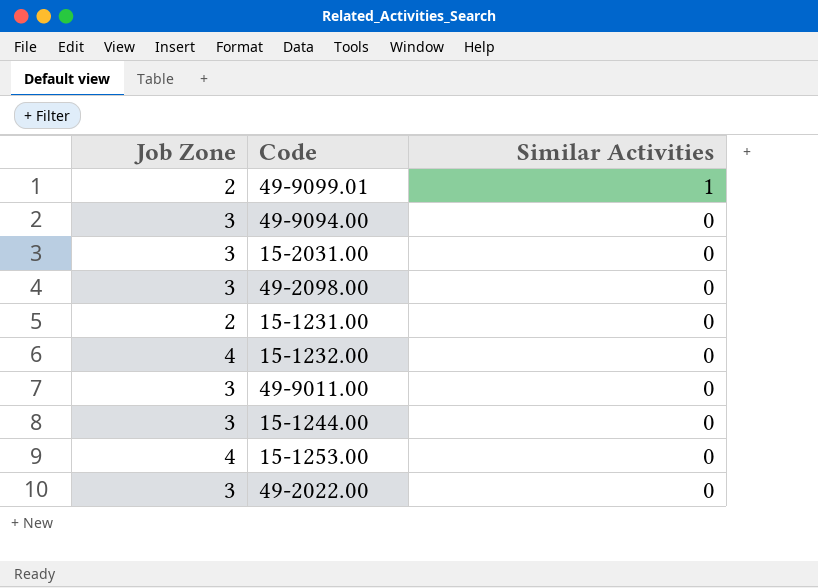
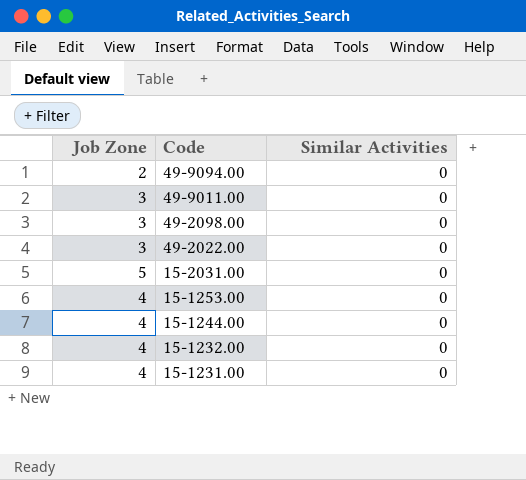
row order: Similar Activities descending -> Code descending
row 49-9099.01: 2 | 1 -> none
49-9094.00 | Job Zone: 3 -> 2
15-2031.00 | Job Zone: 3 -> 5
15-1244.00 | Job Zone: 3 -> 4
15-1231.00 | Job Zone: 2 -> 4

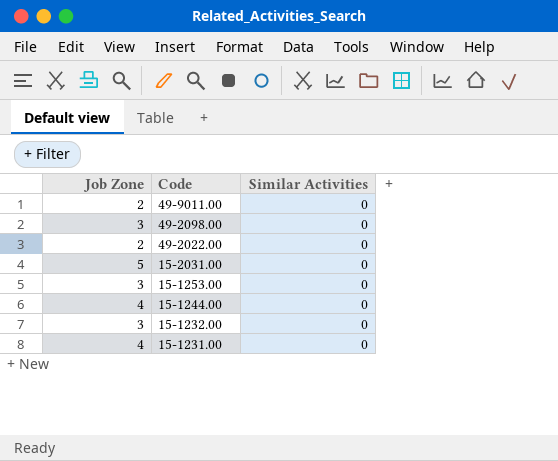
row 49-9094.00: 2 | 0 -> none
49-9011.00 | Job Zone: 3 -> 2
49-2022.00 | Job Zone: 3 -> 2
15-1253.00 | Job Zone: 4 -> 3
15-1232.00 | Job Zone: 4 -> 3

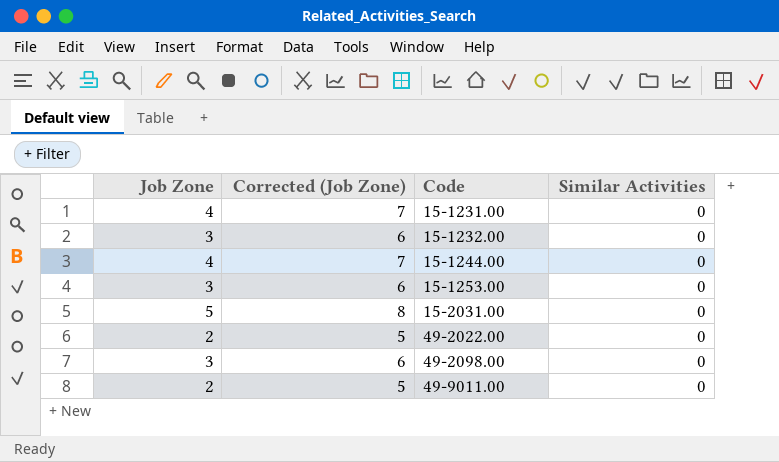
row order: Code descending -> Code ascending
column Corrected (Job Zone) | formula: none -> [Job Zone] + 3

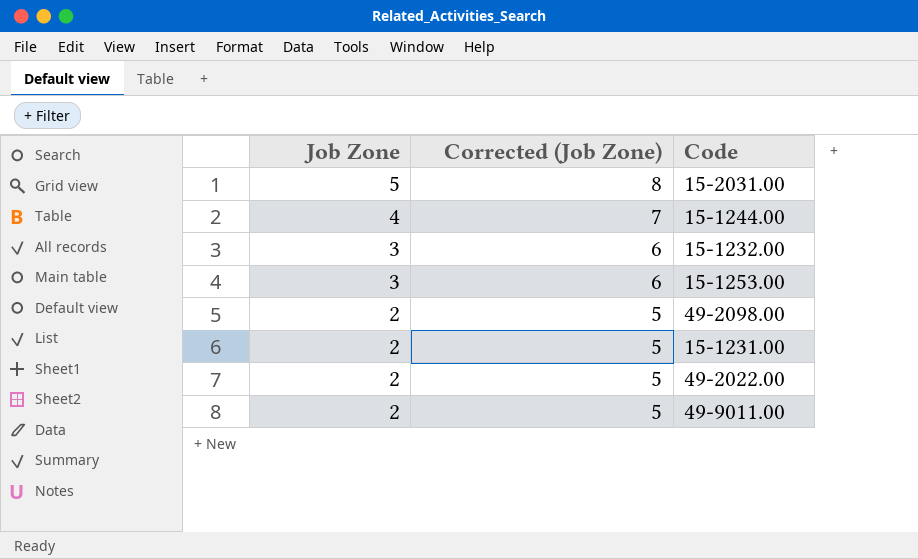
row order: Code ascending -> Job Zone descending
column Similar Activities | position: 4 -> none
49-2098.00 | Job Zone: 3 -> 2
49-2098.00 | Corrected (Job Zone): 6 -> 5
15-1231.00 | Job Zone: 4 -> 2
15-1231.00 | Corrected (Job Zone): 7 -> 5

